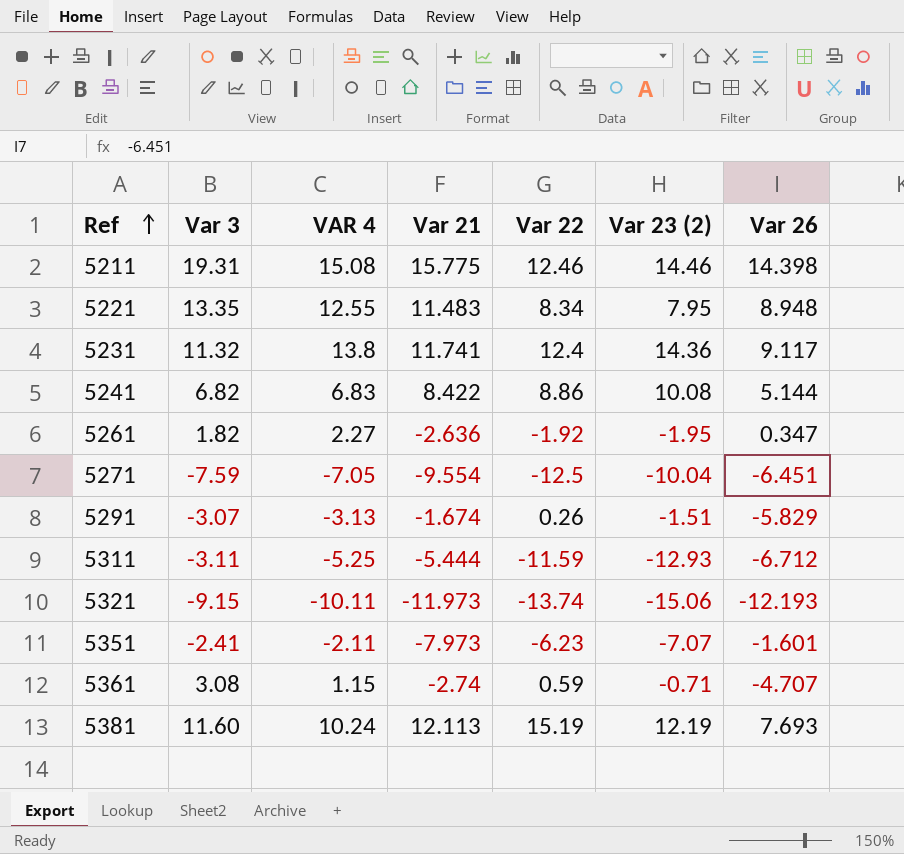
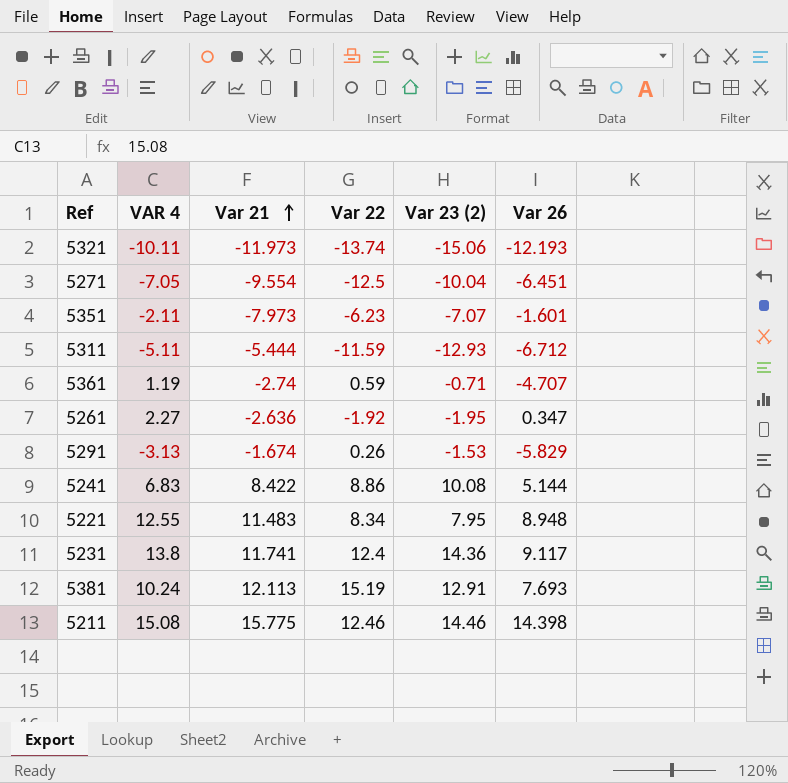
row order: Ref ascending -> Var 21 ascending
column Var 3 | position: 2 -> none
5311 | VAR 4: -5.25 -> -5.11
5361 | VAR 4: 1.15 -> 1.19
5291 | Var 23 (2): -1.51 -> -1.53
5381 | Var 23 (2): 12.19 -> 12.91

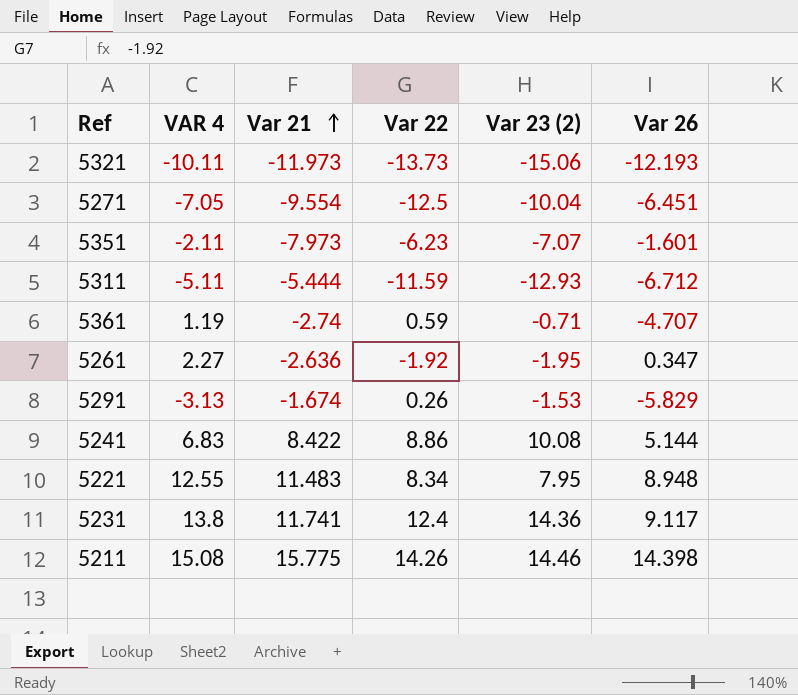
row 5381: 10.24 | 12.113 | 15.19 | 12.91 | 7.693 -> none
5321 | Var 22: -13.74 -> -13.73
5211 | Var 22: 12.46 -> 14.26

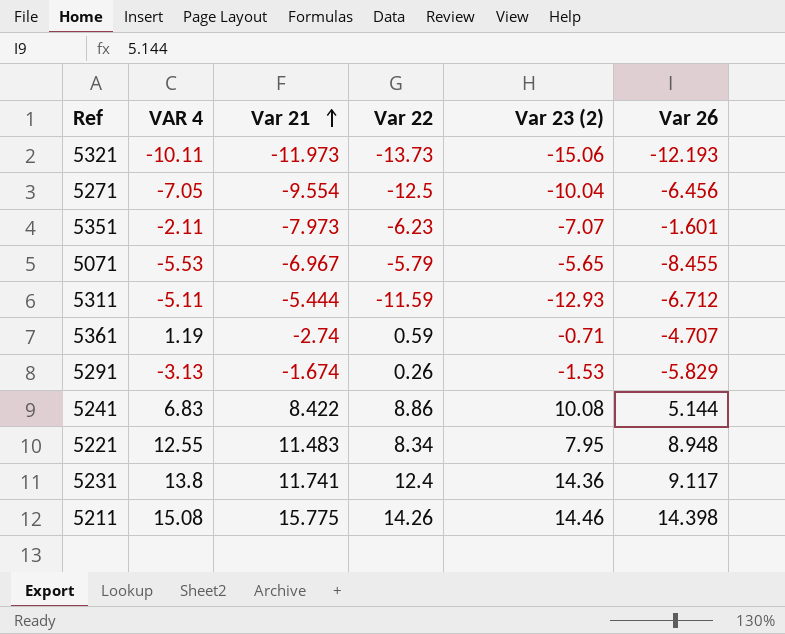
row 5261: 2.27 | -2.636 | -1.92 | -1.95 | 0.347 -> none
5271 | Var 26: -6.451 -> -6.456
row 5071: none -> -5.53 | -6.967 | -5.79 | -5.65 | -8.455

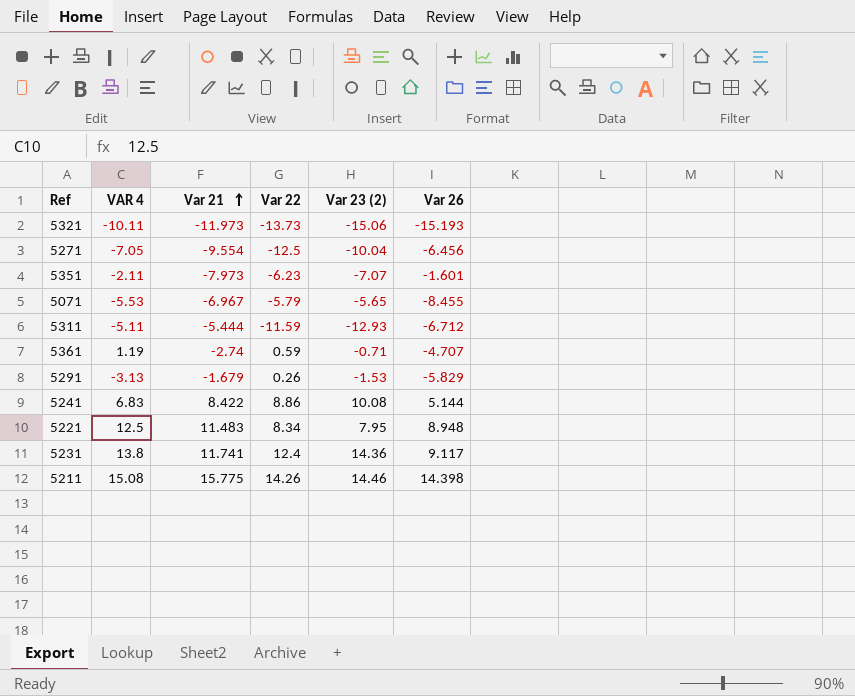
5321 | Var 26: -12.193 -> -15.193
5291 | Var 21: -1.674 -> -1.679
5221 | VAR 4: 12.55 -> 12.5

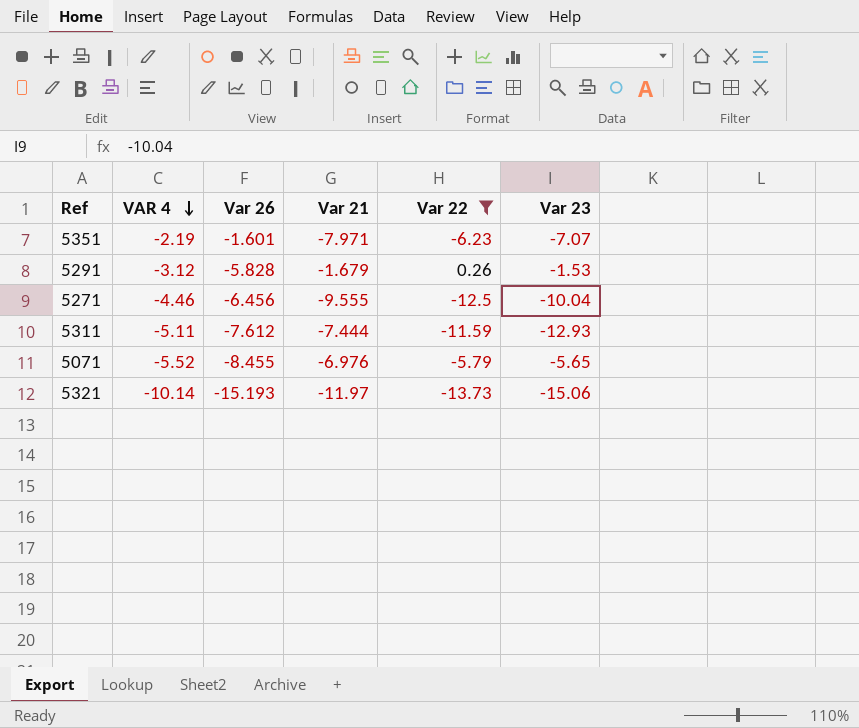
filter: none -> Var 22 <= 0.26
row order: Var 21 ascending -> VAR 4 descending
column Var 26 | position: 6 -> 3
column name: Var 23 (2) -> Var 23
5351 | VAR 4: -2.11 -> -2.19
5351 | Var 21: -7.973 -> -7.971
5291 | VAR 4: -3.13 -> -3.12
5291 | Var 26: -5.829 -> -5.828
5271 | VAR 4: -7.05 -> -4.46
5271 | Var 21: -9.554 -> -9.555
5311 | Var 26: -6.712 -> -7.612
5311 | Var 21: -5.444 -> -7.444
5071 | VAR 4: -5.53 -> -5.52
5071 | Var 21: -6.967 -> -6.976
5321 | VAR 4: -10.11 -> -10.14
5321 | Var 21: -11.973 -> -11.97

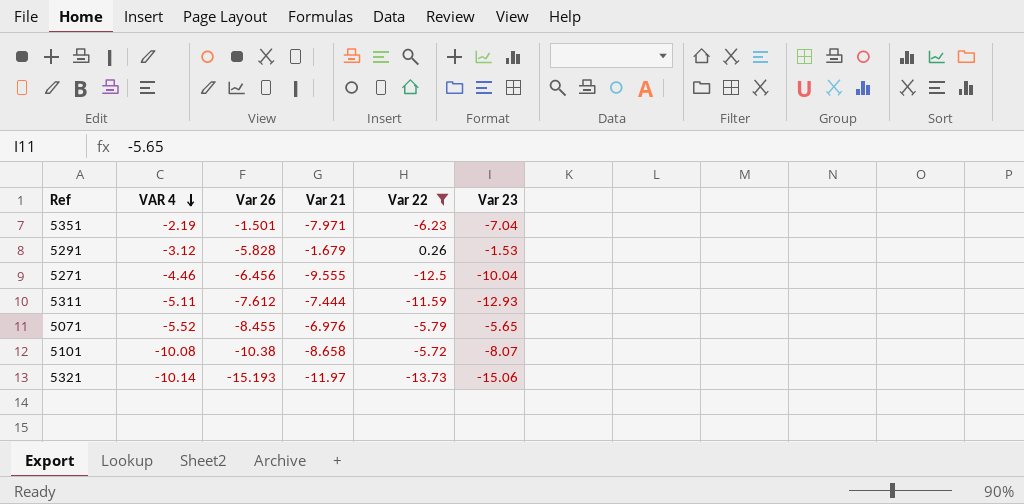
5351 | Var 26: -1.601 -> -1.501
5351 | Var 23: -7.07 -> -7.04
row 5101: none -> -10.08 | -10.38 | -8.658 | -5.72 | -8.07

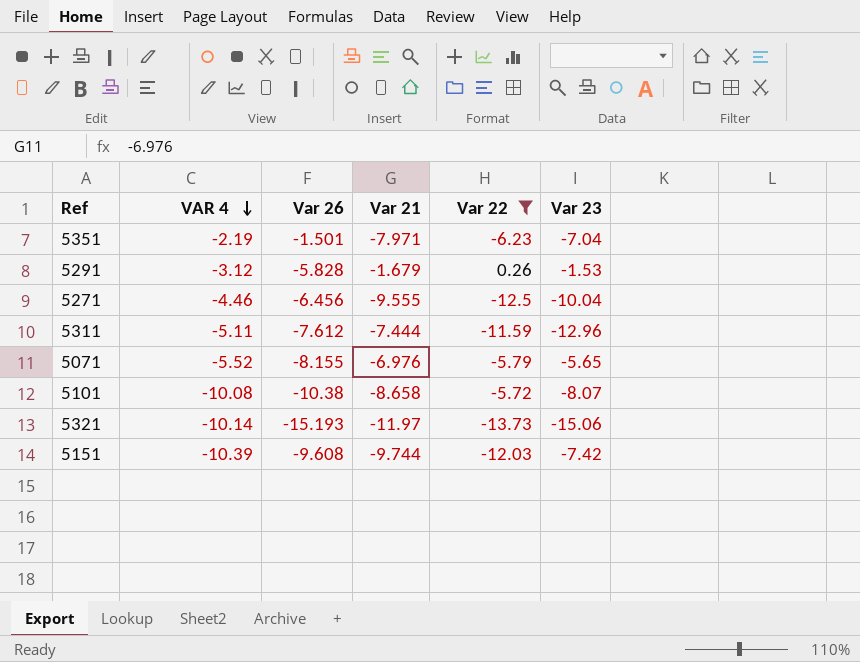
5311 | Var 23: -12.93 -> -12.96
5071 | Var 26: -8.455 -> -8.155
row 5151: none -> -10.39 | -9.608 | -9.744 | -12.03 | -7.42

